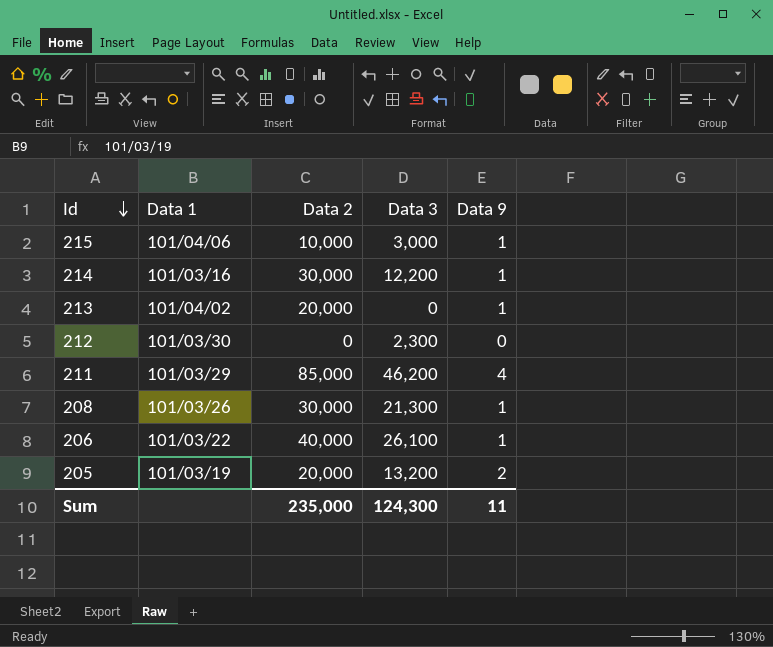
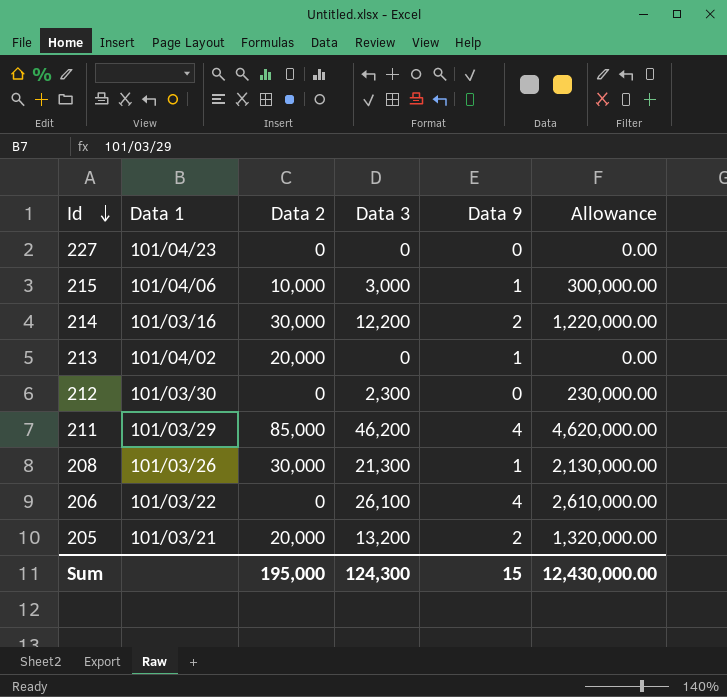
column Allowance | formula: none -> [Data 3] * 100
row 227: none -> 101/04/23 | 0 | 0 | 0 | 0.00
214 | Data 9: 1 -> 2
206 | Data 2: 40,000 -> 0
206 | Data 9: 1 -> 4
205 | Data 1: 101/03/19 -> 101/03/21
Sum | Data 2: 235,000 -> 195,000
Sum | Data 9: 11 -> 15

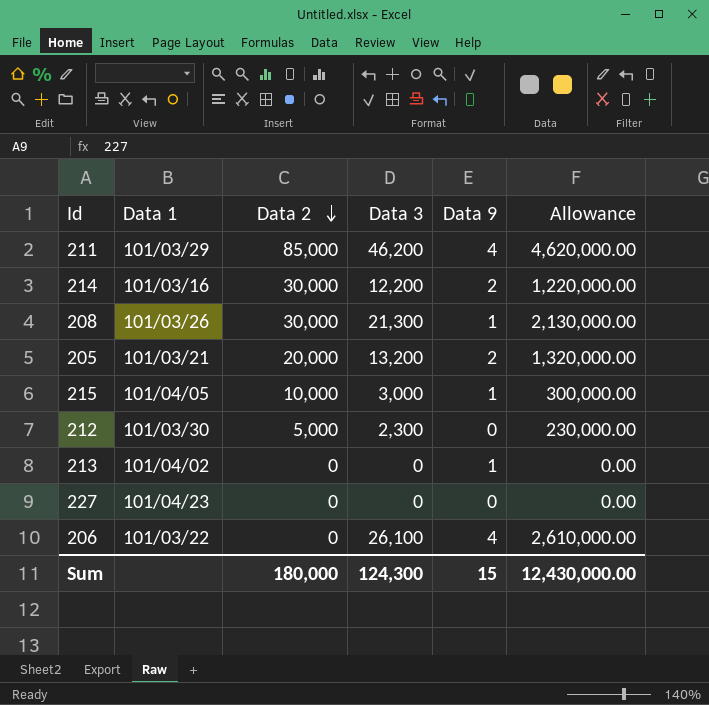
row order: Id descending -> Data 2 descending
215 | Data 1: 101/04/06 -> 101/04/05
212 | Data 2: 0 -> 5,000
213 | Data 2: 20,000 -> 0
Sum | Data 2: 195,000 -> 180,000

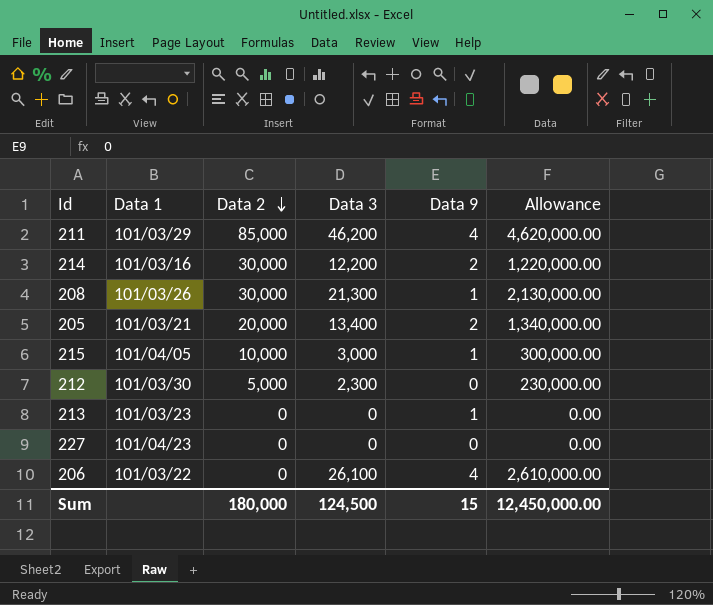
205 | Data 3: 13,200 -> 13,400
205 | Allowance: 1,320,000.00 -> 1,340,000.00
213 | Data 1: 101/04/02 -> 101/03/23
Sum | Data 3: 124,300 -> 124,500
Sum | Allowance: 12,430,000.00 -> 12,450,000.00

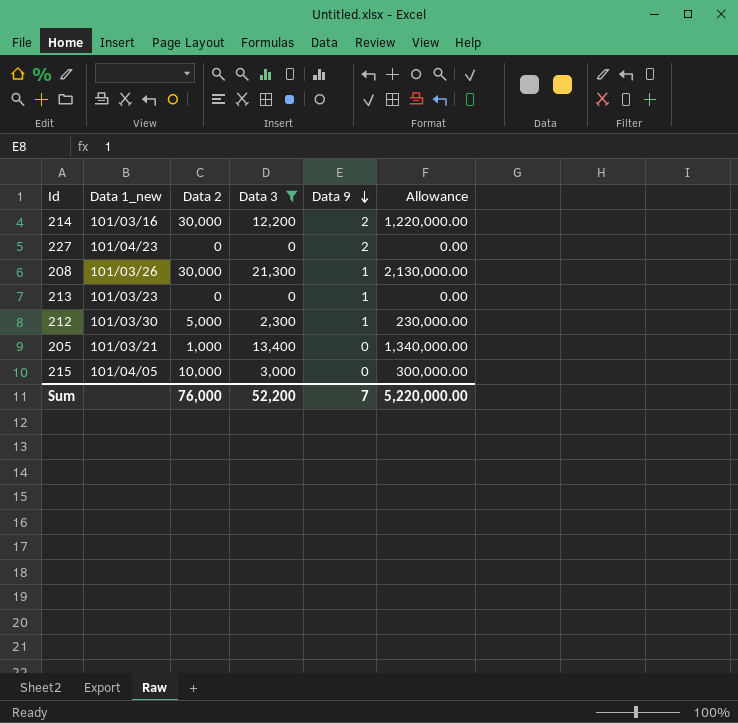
filter: none -> Data 3 <= 21,300
row order: Data 2 descending -> Data 9 descending
column name: Data 1 -> Data 1_new
227 | Data 9: 0 -> 2
212 | Data 9: 0 -> 1
205 | Data 2: 20,000 -> 1,000
205 | Data 9: 2 -> 0
215 | Data 9: 1 -> 0
Sum | Data 2: 180,000 -> 76,000
Sum | Data 3: 124,500 -> 52,200
Sum | Data 9: 15 -> 7
Sum | Allowance: 12,450,000.00 -> 5,220,000.00

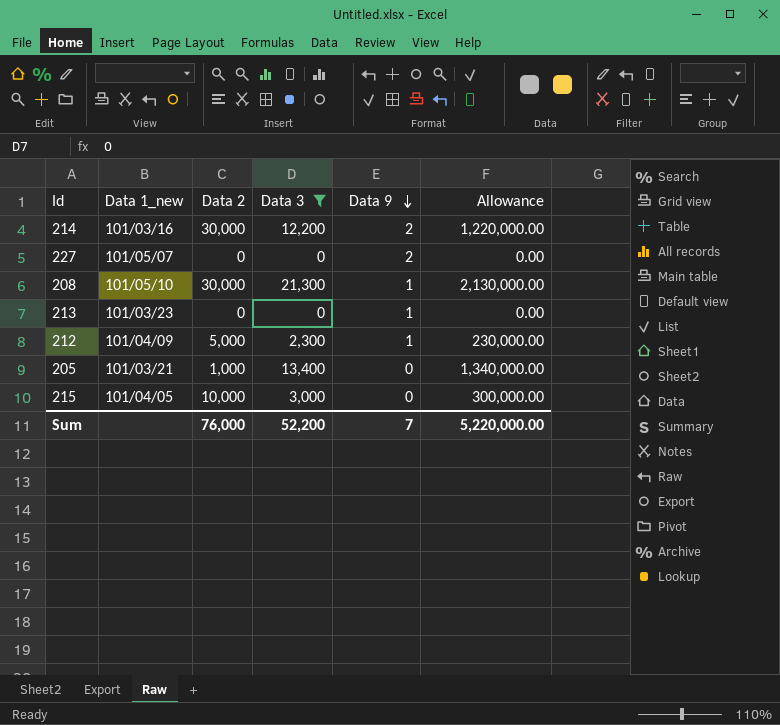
227 | Data 1_new: 101/04/23 -> 101/05/07
208 | Data 1_new: 101/03/26 -> 101/05/10
212 | Data 1_new: 101/03/30 -> 101/04/09

